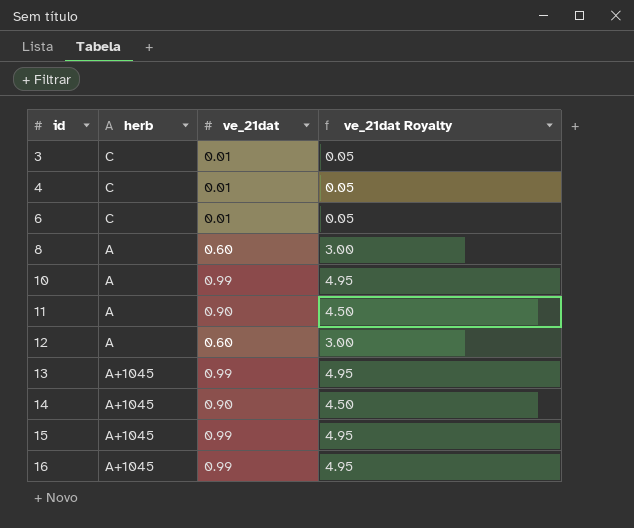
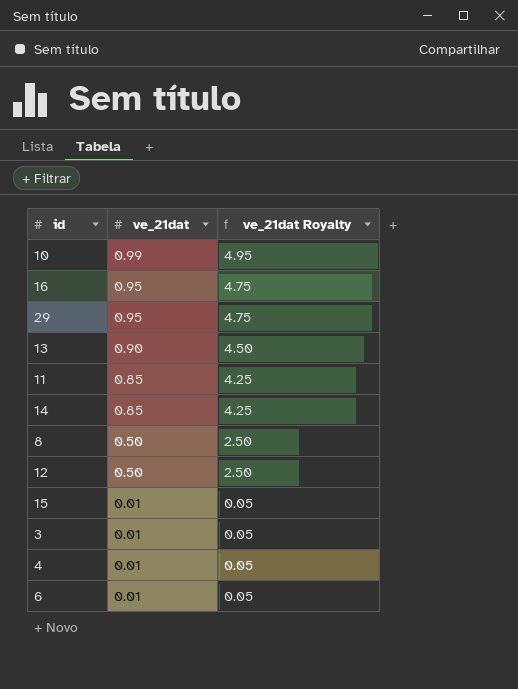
row order: id ascending -> ve_21dat descending
column herb | position: 2 -> none
16 | ve_21dat: 0.99 -> 0.95
16 | ve_21dat Royalty: 4.95 -> 4.75
row 29: none -> 0.95 | 4.75
13 | ve_21dat: 0.99 -> 0.90
13 | ve_21dat Royalty: 4.95 -> 4.50
11 | ve_21dat: 0.90 -> 0.85
11 | ve_21dat Royalty: 4.50 -> 4.25
14 | ve_21dat: 0.90 -> 0.85
14 | ve_21dat Royalty: 4.50 -> 4.25
8 | ve_21dat: 0.60 -> 0.50
8 | ve_21dat Royalty: 3.00 -> 2.50
12 | ve_21dat: 0.60 -> 0.50
12 | ve_21dat Royalty: 3.00 -> 2.50
15 | ve_21dat: 0.99 -> 0.01
15 | ve_21dat Royalty: 4.95 -> 0.05

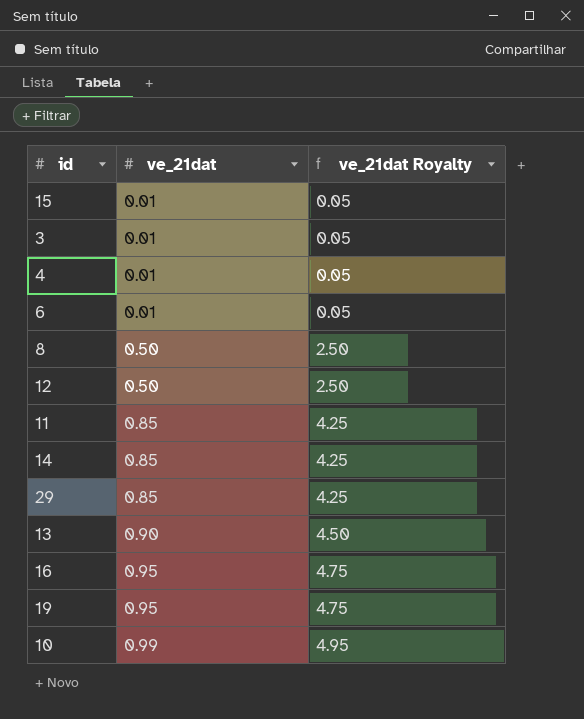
row order: ve_21dat descending -> ve_21dat ascending
29 | ve_21dat: 0.95 -> 0.85
29 | ve_21dat Royalty: 4.75 -> 4.25
row 19: none -> 0.95 | 4.75

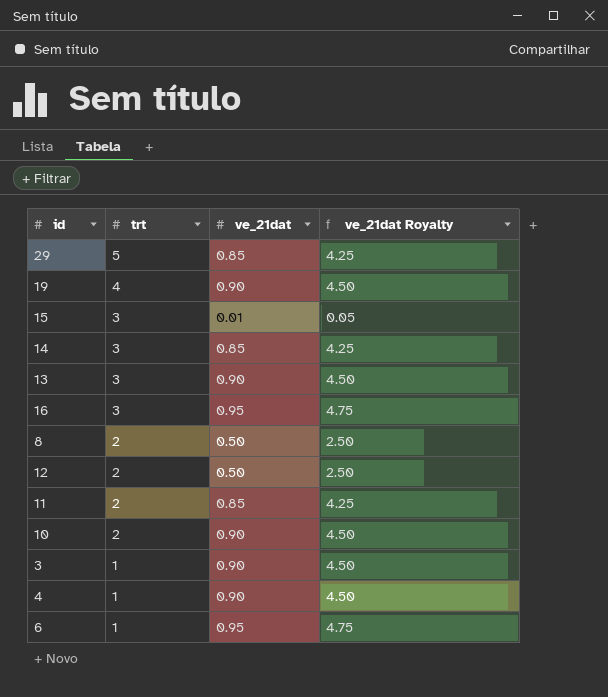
row order: ve_21dat ascending -> trt descending
column trt | position: none -> 2
19 | ve_21dat: 0.95 -> 0.90
19 | ve_21dat Royalty: 4.75 -> 4.50
10 | ve_21dat: 0.99 -> 0.90
10 | ve_21dat Royalty: 4.95 -> 4.50
3 | ve_21dat: 0.01 -> 0.90
3 | ve_21dat Royalty: 0.05 -> 4.50
4 | ve_21dat: 0.01 -> 0.90
4 | ve_21dat Royalty: 0.05 -> 4.50
6 | ve_21dat: 0.01 -> 0.95
6 | ve_21dat Royalty: 0.05 -> 4.75

